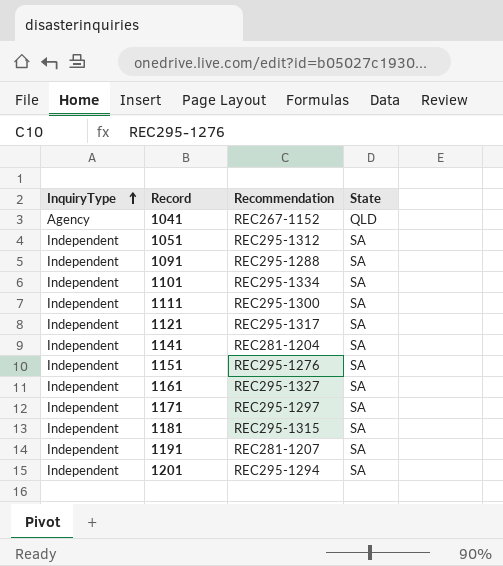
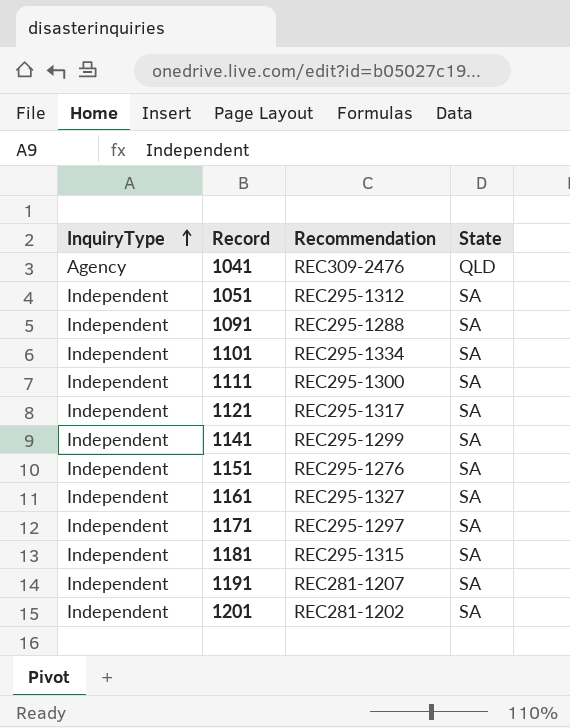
1041 | Recommendation: REC267-1152 -> REC309-2476
1141 | Recommendation: REC281-1204 -> REC295-1299
1201 | Recommendation: REC295-1294 -> REC281-1202

